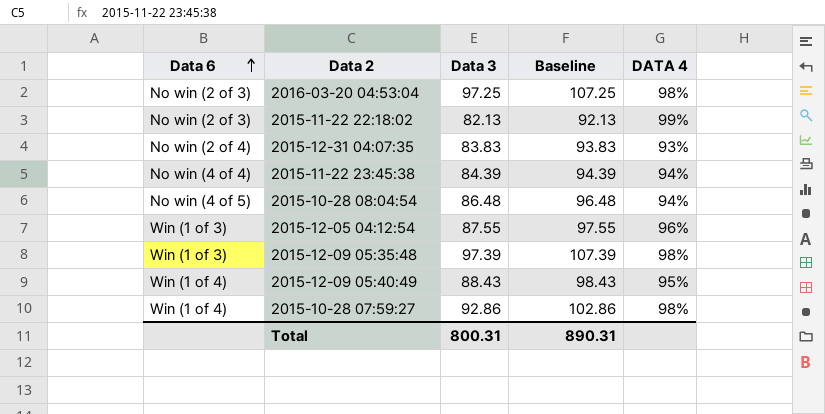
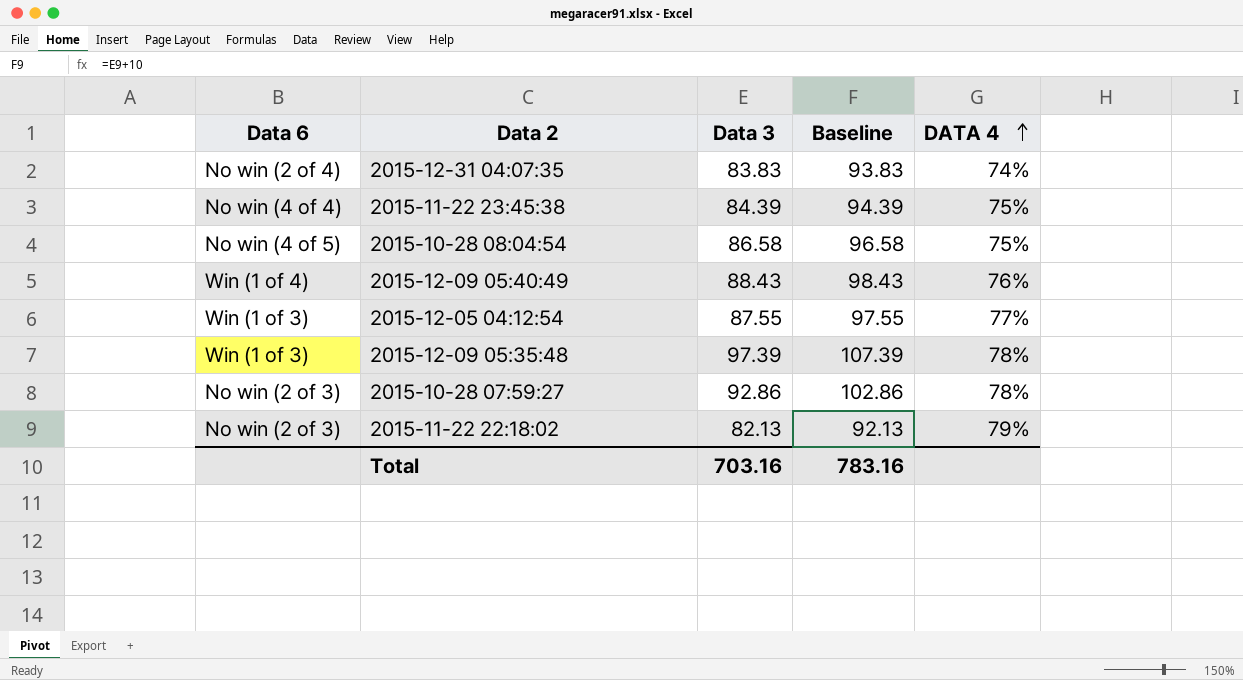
row order: Data 6 ascending -> DATA 4 ascending
row 2016-03-20 04:53:04: No win (2 of 3) | 97.25 | 107.25 | 98% -> none
2015-12-31 04:07:35 | DATA 4: 93% -> 74%
2015-11-22 23:45:38 | DATA 4: 94% -> 75%
2015-10-28 08:04:54 | Data 3: 86.48 -> 86.58
2015-10-28 08:04:54 | Baseline: 96.48 -> 96.58
2015-10-28 08:04:54 | DATA 4: 94% -> 75%
2015-12-09 05:40:49 | DATA 4: 95% -> 76%
2015-12-05 04:12:54 | DATA 4: 96% -> 77%
2015-12-09 05:35:48 | DATA 4: 98% -> 78%
2015-10-28 07:59:27 | Data 6: Win (1 of 4) -> No win (2 of 3)
2015-10-28 07:59:27 | DATA 4: 98% -> 78%
2015-11-22 22:18:02 | DATA 4: 99% -> 79%
Total | Data 3: 800.31 -> 703.16
Total | Baseline: 890.31 -> 783.16

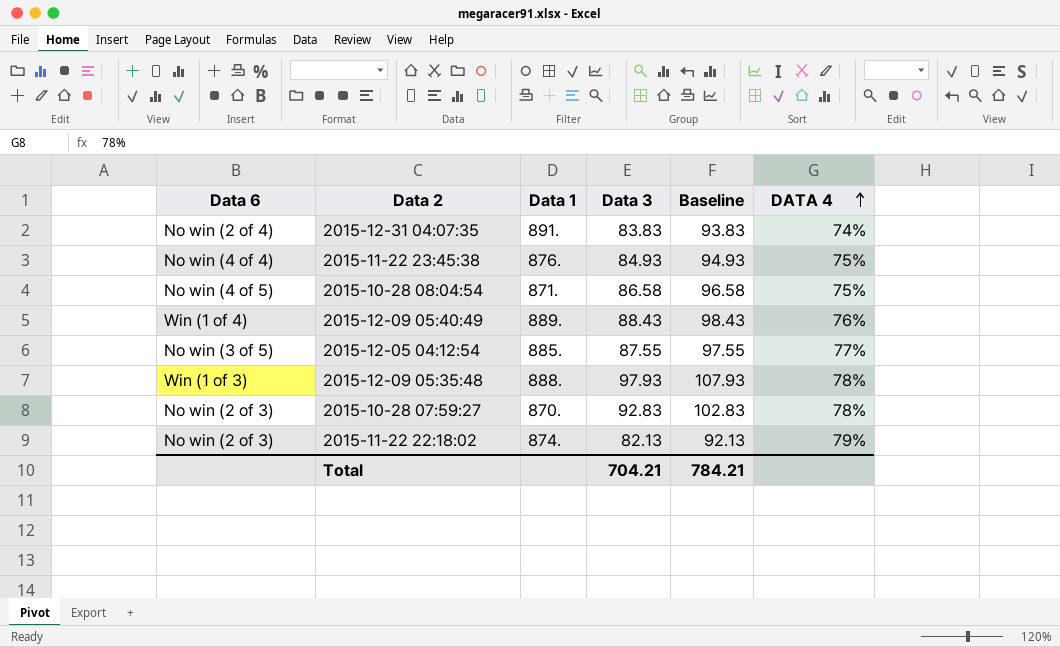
column Data 1 | position: none -> 3
2015-11-22 23:45:38 | Data 3: 84.39 -> 84.93
2015-11-22 23:45:38 | Baseline: 94.39 -> 94.93
2015-12-05 04:12:54 | Data 6: Win (1 of 3) -> No win (3 of 5)
2015-12-09 05:35:48 | Data 3: 97.39 -> 97.93
2015-12-09 05:35:48 | Baseline: 107.39 -> 107.93
2015-10-28 07:59:27 | Data 3: 92.86 -> 92.83
2015-10-28 07:59:27 | Baseline: 102.86 -> 102.83
Total | Data 3: 703.16 -> 704.21
Total | Baseline: 783.16 -> 784.21

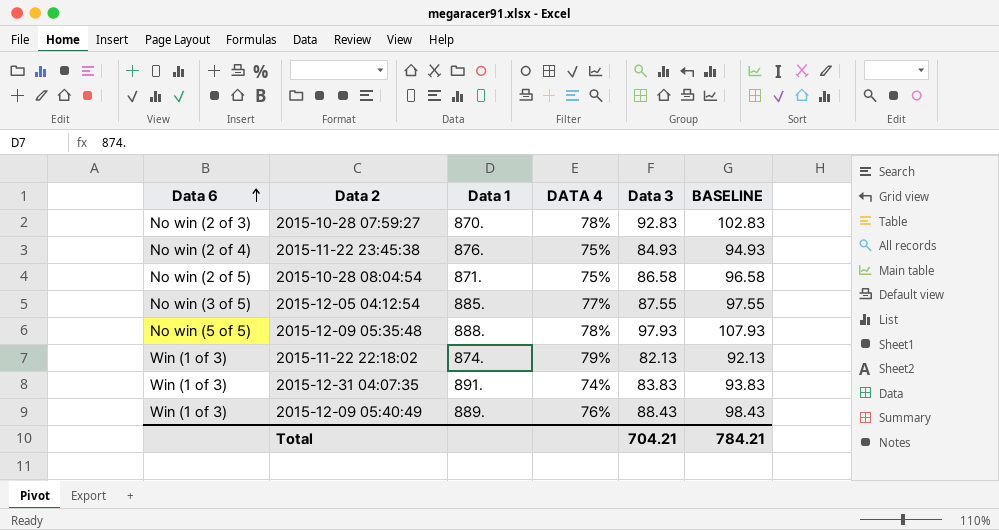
row order: DATA 4 ascending -> Data 6 ascending
column DATA 4 | position: 6 -> 4
column name: Baseline -> BASELINE
2015-11-22 23:45:38 | Data 6: No win (4 of 4) -> No win (2 of 4)
2015-10-28 08:04:54 | Data 6: No win (4 of 5) -> No win (2 of 5)
2015-12-09 05:35:48 | Data 6: Win (1 of 3) -> No win (5 of 5)
2015-11-22 22:18:02 | Data 6: No win (2 of 3) -> Win (1 of 3)
2015-12-31 04:07:35 | Data 6: No win (2 of 4) -> Win (1 of 3)
2015-12-09 05:40:49 | Data 6: Win (1 of 4) -> Win (1 of 3)

